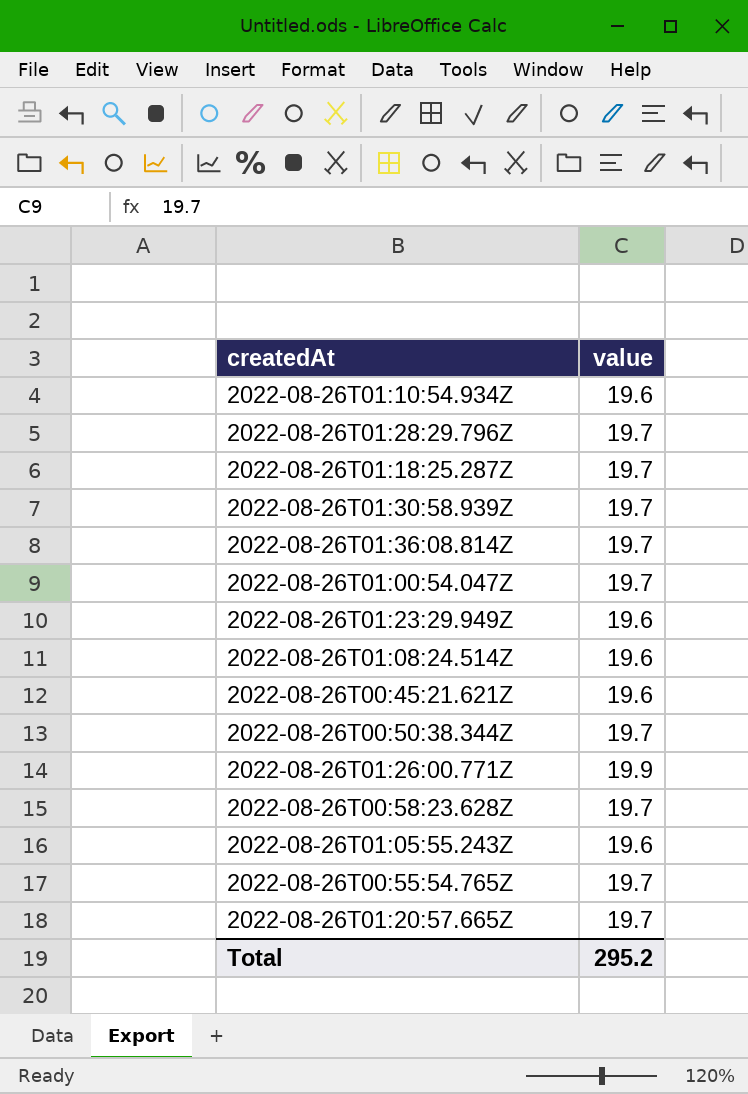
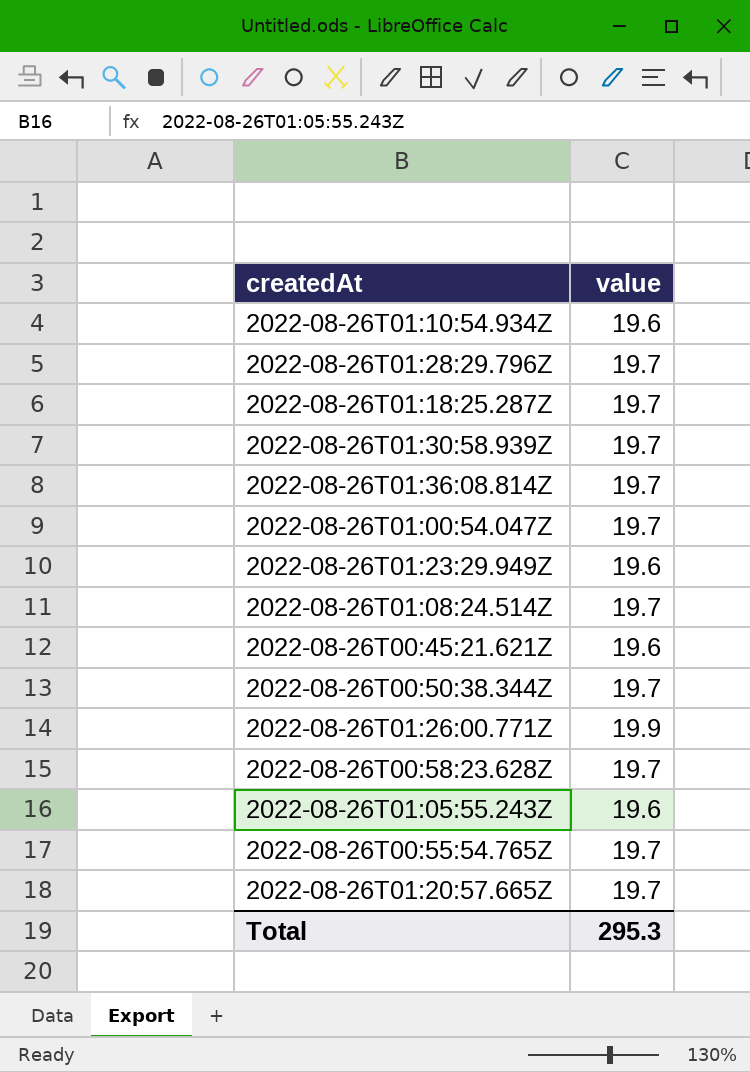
2022-08-26T01:08:24.514Z | value: 19.6 -> 19.7
Total | value: 295.2 -> 295.3

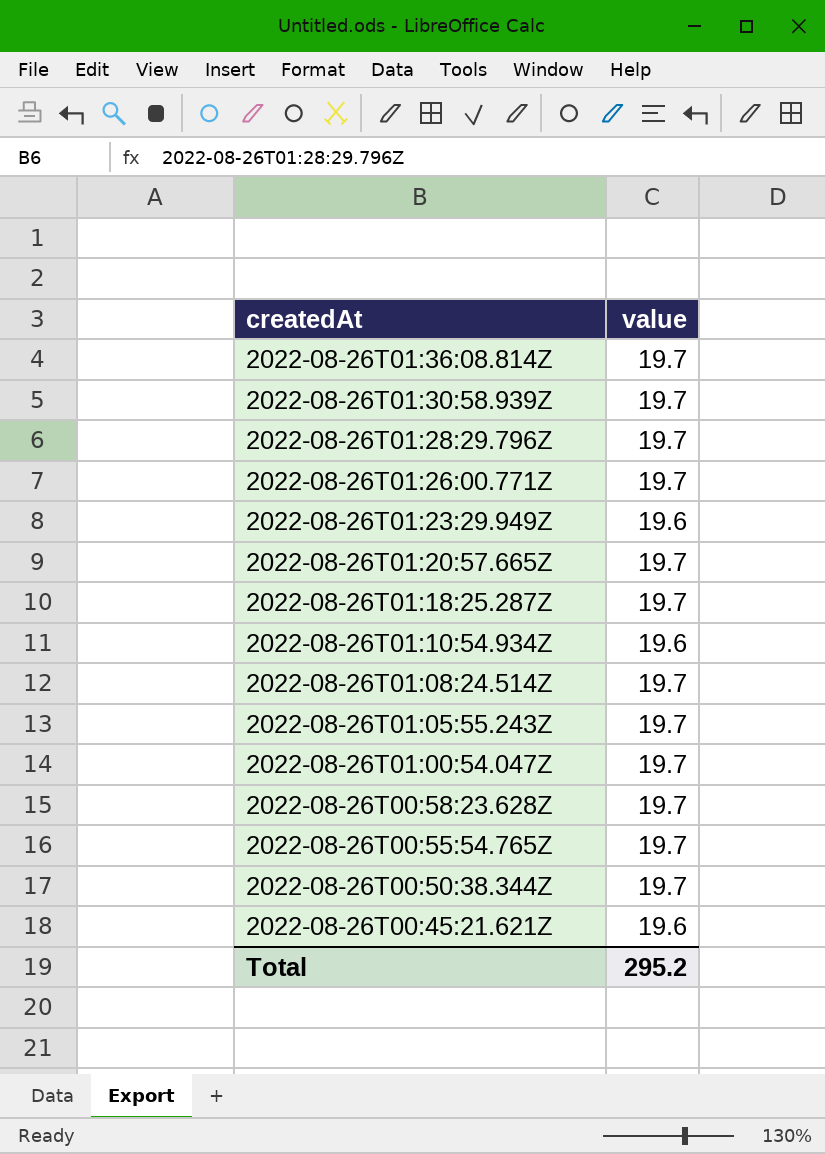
row order: none -> createdAt descending
2022-08-26T01:26:00.771Z | value: 19.9 -> 19.7
2022-08-26T01:05:55.243Z | value: 19.6 -> 19.7
Total | value: 295.3 -> 295.2

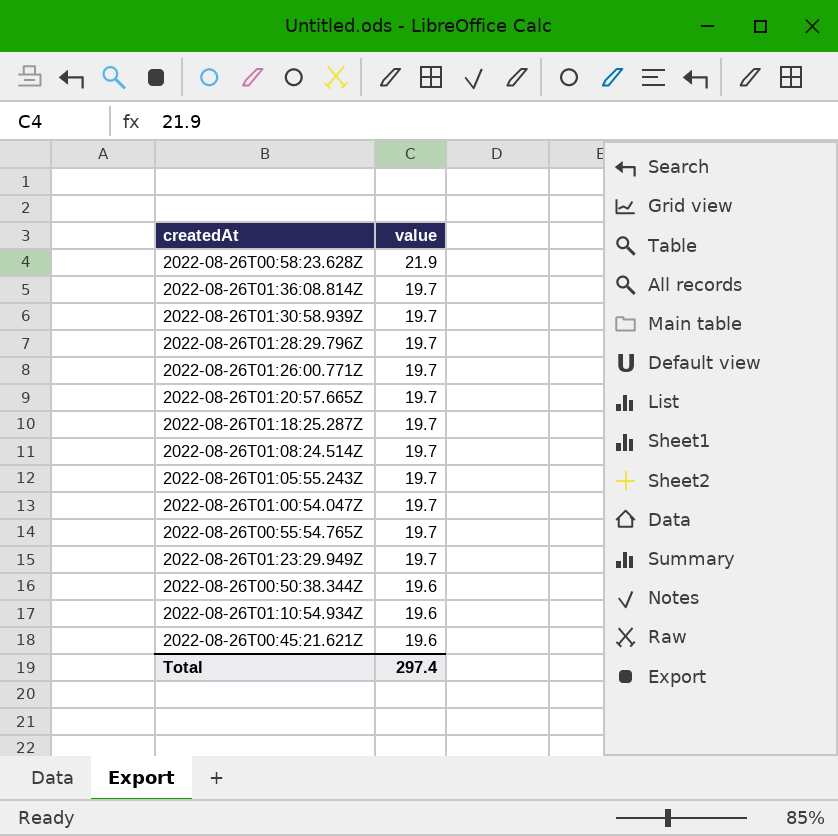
row order: createdAt descending -> value descending
2022-08-26T00:58:23.628Z | value: 19.7 -> 21.9
2022-08-26T01:23:29.949Z | value: 19.6 -> 19.7
2022-08-26T00:50:38.344Z | value: 19.7 -> 19.6
Total | value: 295.2 -> 297.4

